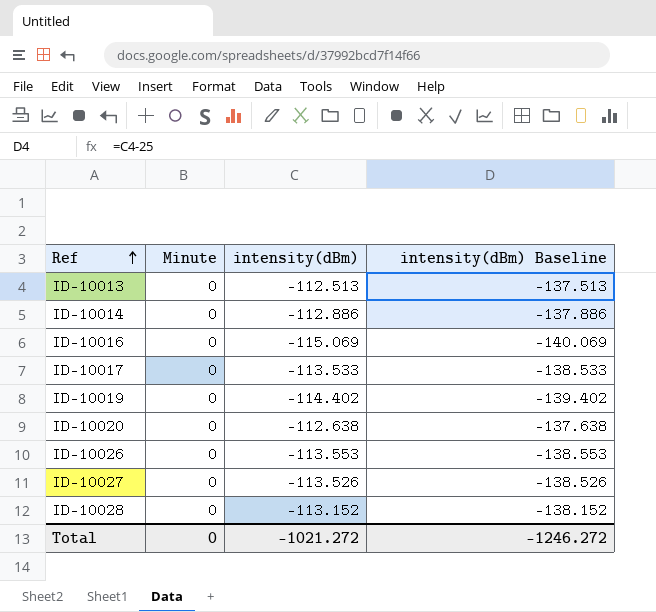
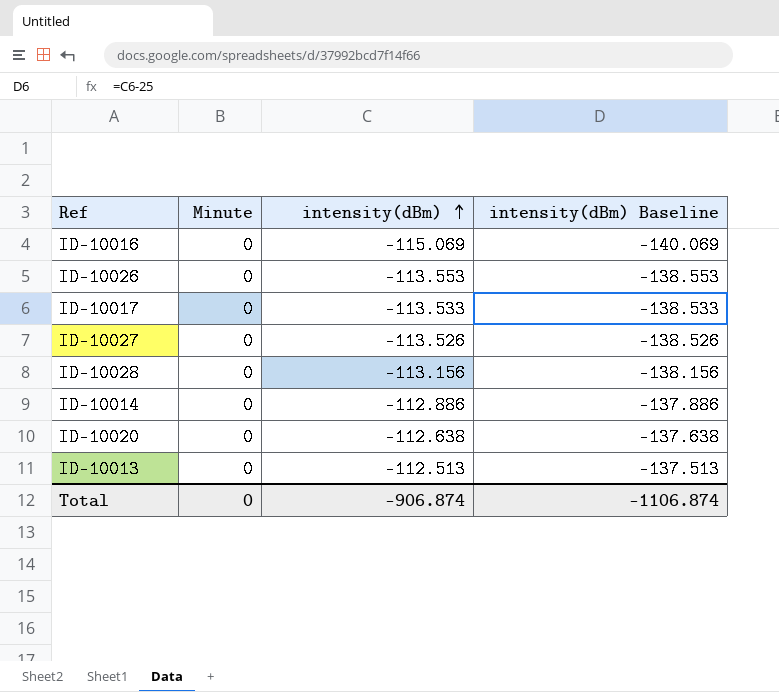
row order: Ref ascending -> intensity(dBm) ascending
row ID-10019: 0 | -114.402 | -139.402 -> none
ID-10028 | intensity(dBm): -113.152 -> -113.156
ID-10028 | intensity(dBm) Baseline: -138.152 -> -138.156
Total | intensity(dBm): -1021.272 -> -906.874
Total | intensity(dBm) Baseline: -1246.272 -> -1106.874

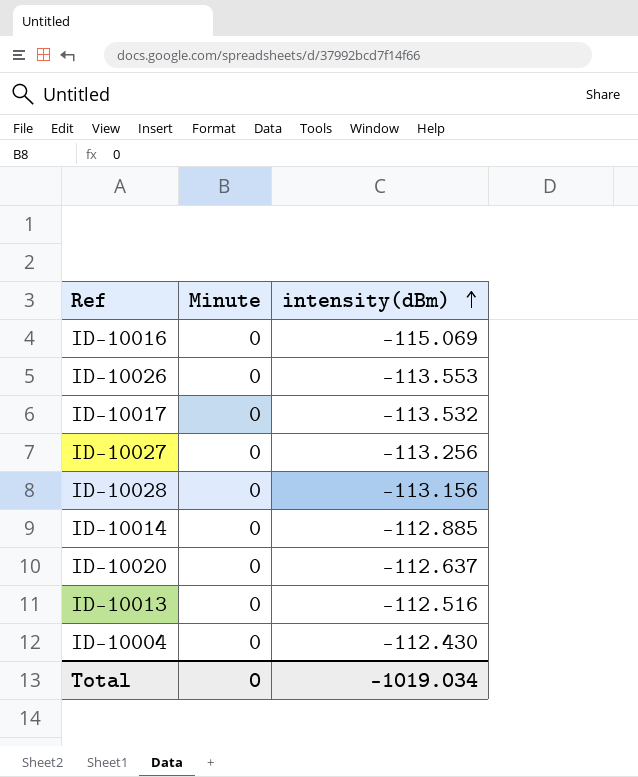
column intensity(dBm) Baseline | formula: [intensity(dBm)] - 25 -> none
ID-10017 | intensity(dBm): -113.533 -> -113.532
ID-10027 | intensity(dBm): -113.526 -> -113.256
ID-10014 | intensity(dBm): -112.886 -> -112.885
ID-10020 | intensity(dBm): -112.638 -> -112.637
ID-10013 | intensity(dBm): -112.513 -> -112.516
row ID-10004: none -> 0 | -112.430
Total | intensity(dBm): -906.874 -> -1019.034

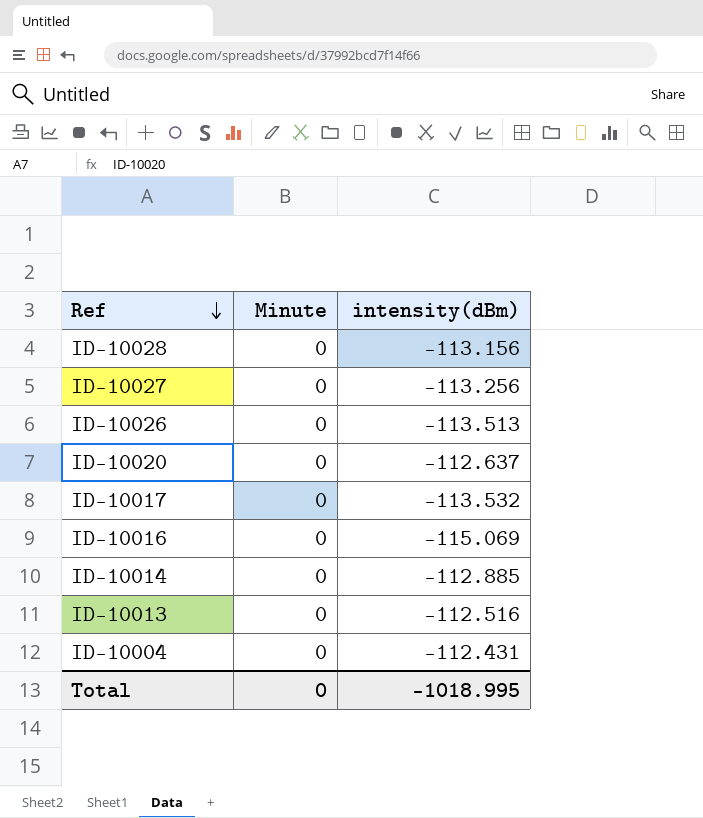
row order: intensity(dBm) ascending -> Ref descending
ID-10026 | intensity(dBm): -113.553 -> -113.513
ID-10004 | intensity(dBm): -112.430 -> -112.431
Total | intensity(dBm): -1019.034 -> -1018.995

